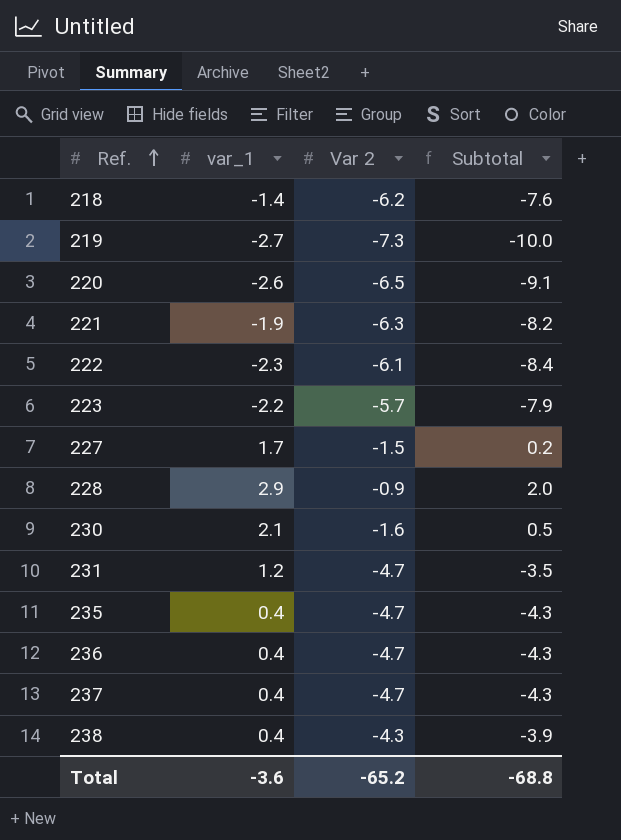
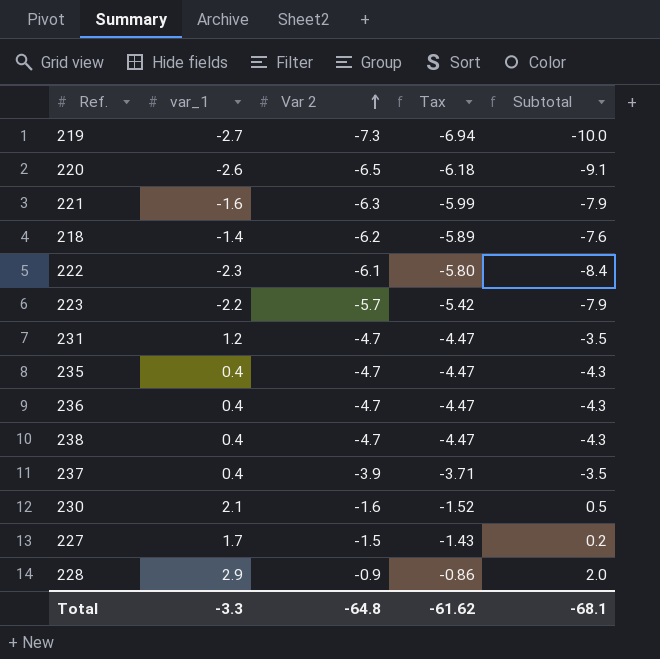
row order: Ref. ascending -> Var 2 ascending
column Tax | formula: none -> [Var 2] * 0.95
221 | var_1: -1.9 -> -1.6
221 | Subtotal: -8.2 -> -7.9
238 | Var 2: -4.3 -> -4.7
238 | Subtotal: -3.9 -> -4.3
237 | Var 2: -4.7 -> -3.9
237 | Subtotal: -4.3 -> -3.5
Total | var_1: -3.6 -> -3.3
Total | Var 2: -65.2 -> -64.8
Total | Subtotal: -68.8 -> -68.1

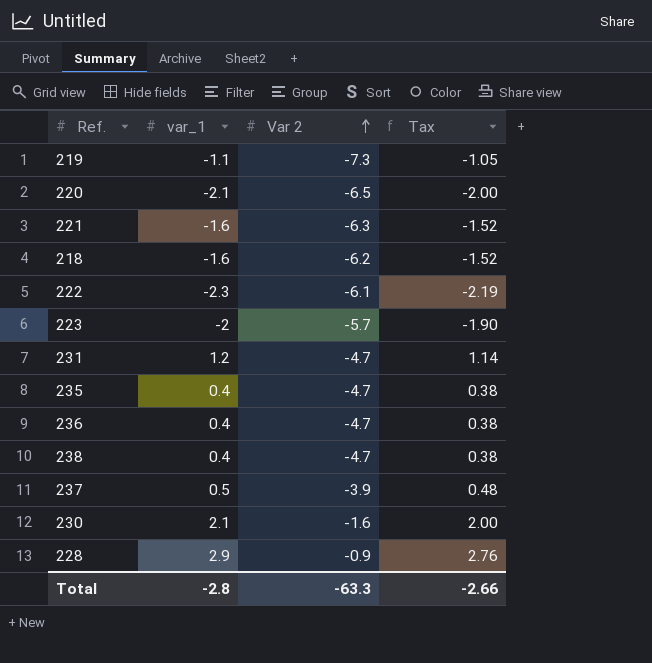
column Subtotal | formula: [var_1] + [Var 2] -> none
column Tax | formula: [Var 2] * 0.95 -> [var_1] * 0.95
row 227: 1.7 | -1.5 | -1.43 | 0.2 -> none
219 | var_1: -2.7 -> -1.1
220 | var_1: -2.6 -> -2.1
218 | var_1: -1.4 -> -1.6
223 | var_1: -2.2 -> -2
237 | var_1: 0.4 -> 0.5
Total | var_1: -3.3 -> -2.8
Total | Var 2: -64.8 -> -63.3
Total | Tax: -61.62 -> -2.66

